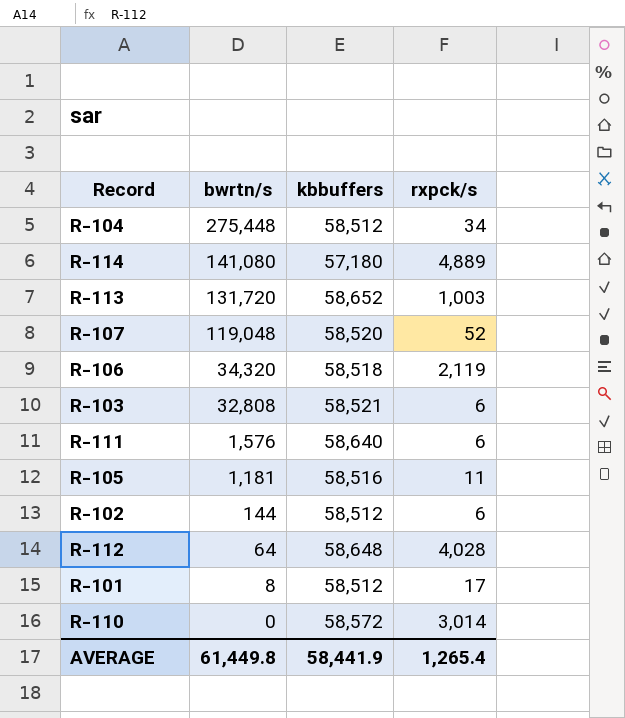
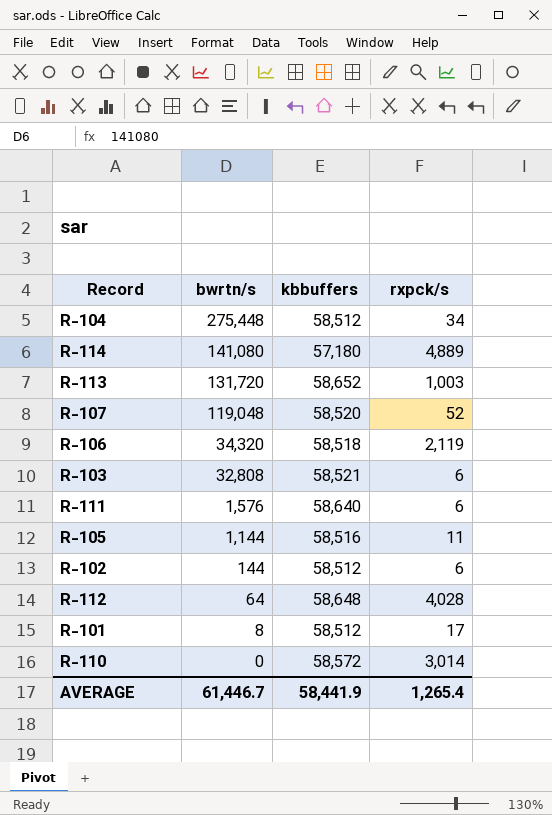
R-105 | bwrtn/s: 1,181 -> 1,144
AVERAGE | bwrtn/s: 61,449.8 -> 61,446.7

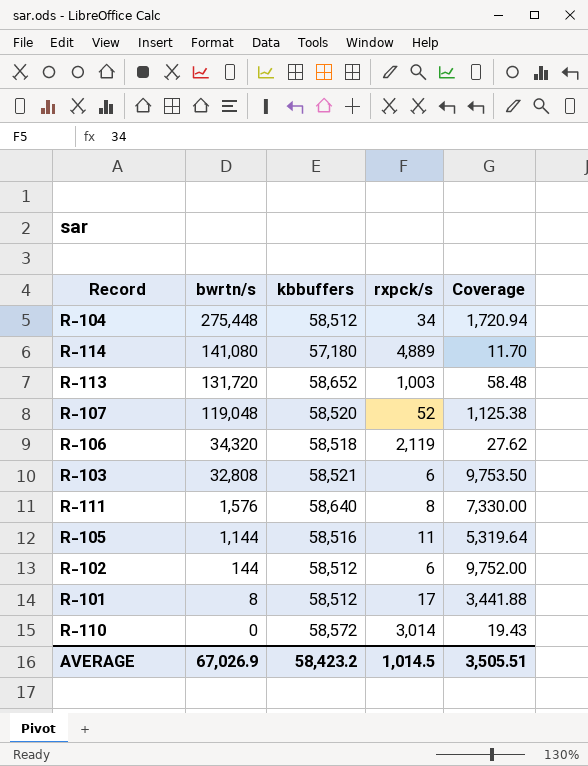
column Coverage | formula: none -> [kbbuffers] / [rxpck/s]
row R-112: 64 | 58,648 | 4,028 -> none
R-111 | rxpck/s: 6 -> 8
AVERAGE | bwrtn/s: 61,446.7 -> 67,026.9
AVERAGE | kbbuffers: 58,441.9 -> 58,423.2
AVERAGE | rxpck/s: 1,265.4 -> 1,014.5

